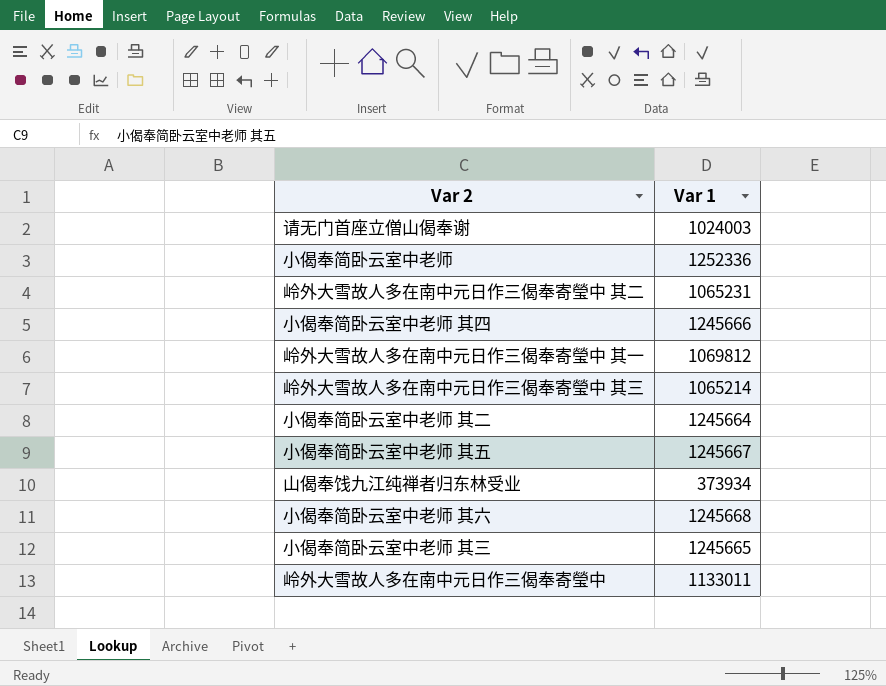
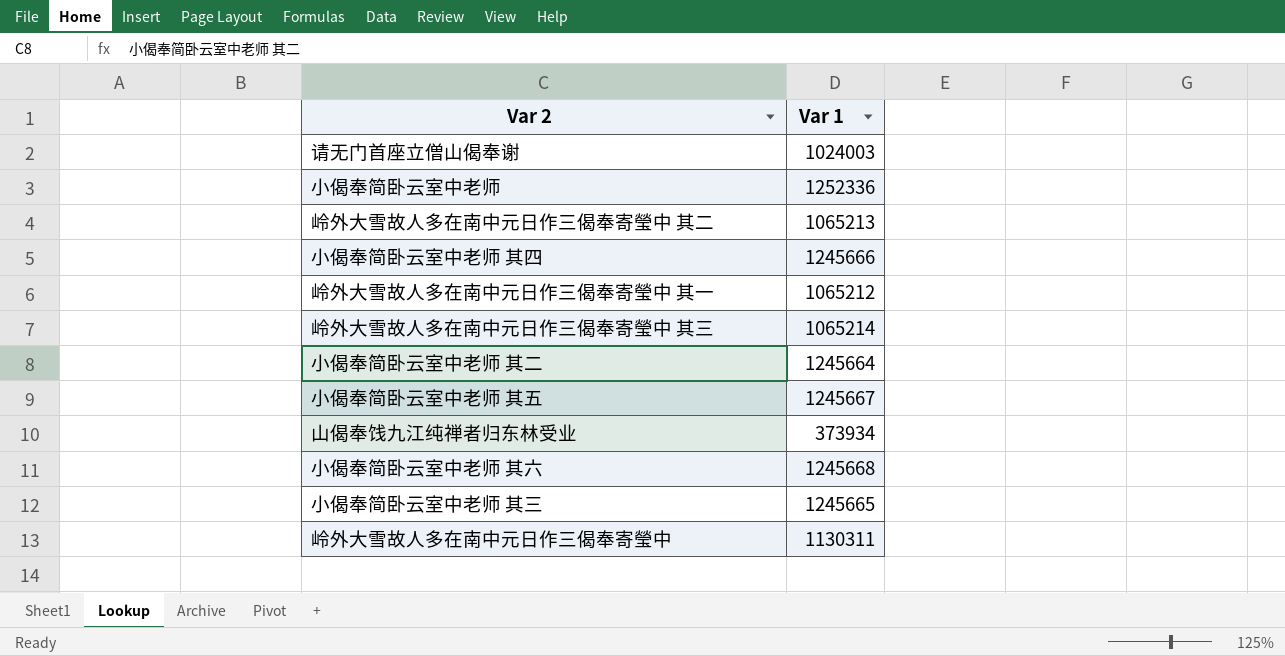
岭外大雪故人多在南中元日作三偈奉寄瑩中 其二 | Var 1: 1065231 -> 1065213
岭外大雪故人多在南中元日作三偈奉寄瑩中 其一 | Var 1: 1069812 -> 1065212
岭外大雪故人多在南中元日作三偈奉寄瑩中 | Var 1: 1133011 -> 1130311

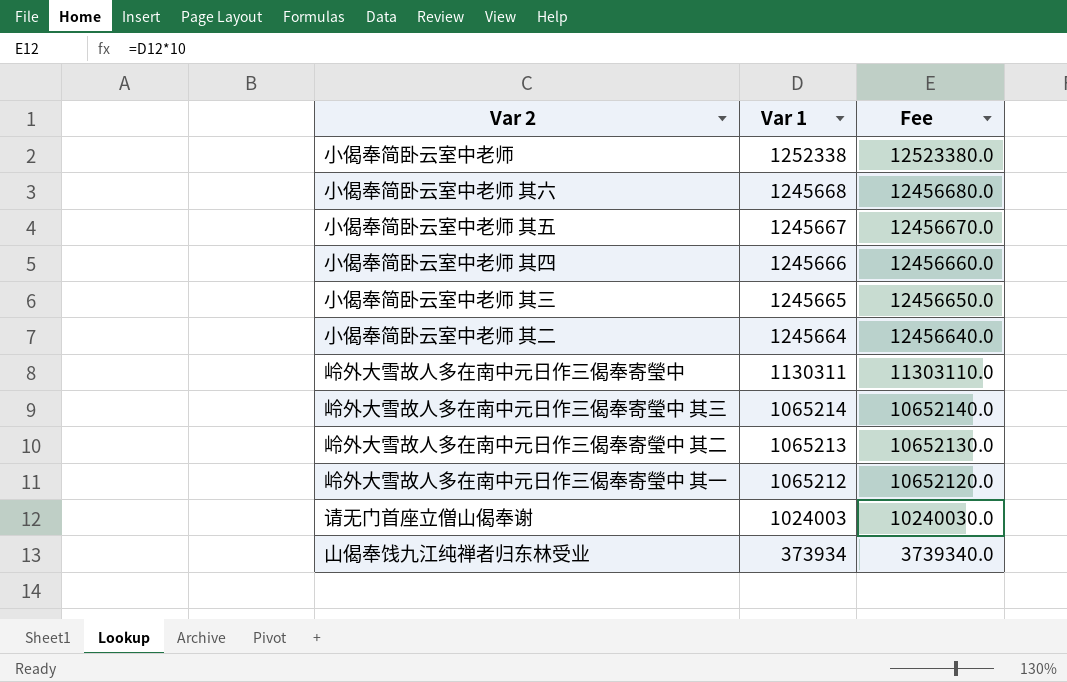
row order: none -> Var 1 descending
column Fee | formula: none -> [Var 1] * 10
小偈奉简卧云室中老师 | Var 1: 1252336 -> 1252338

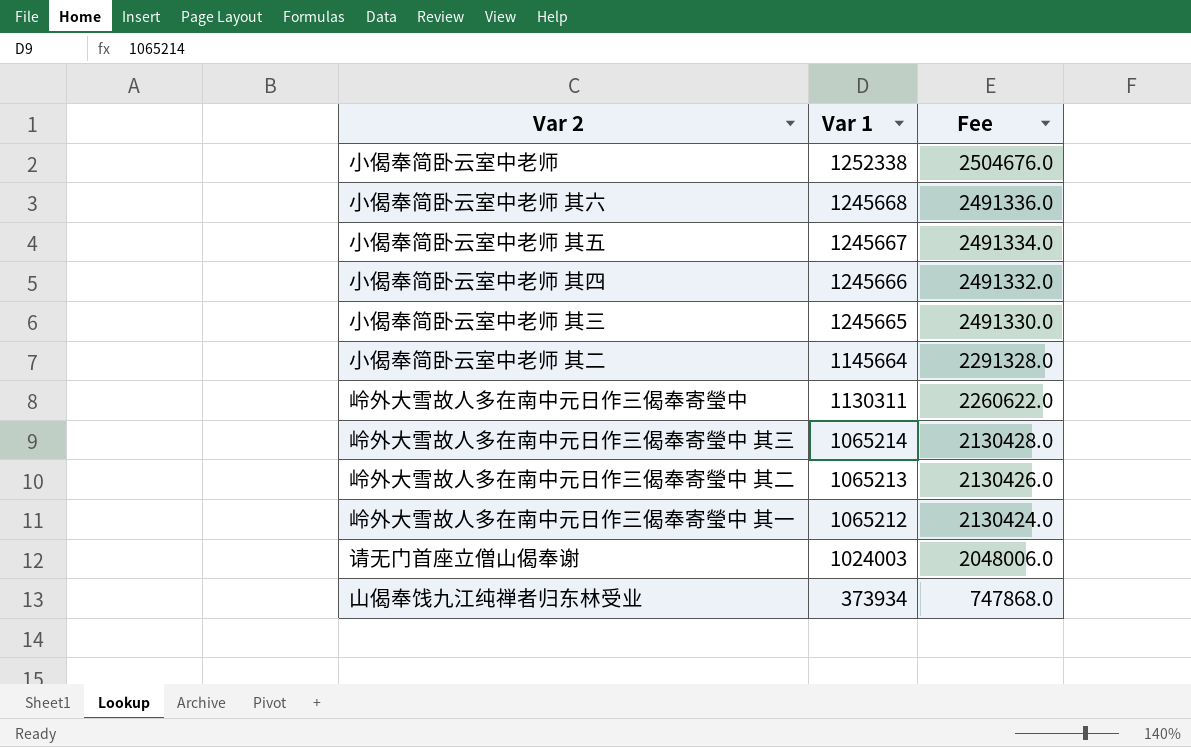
column Fee | formula: [Var 1] * 10 -> [Var 1] * 2
小偈奉简卧云室中老师 其二 | Var 1: 1245664 -> 1145664

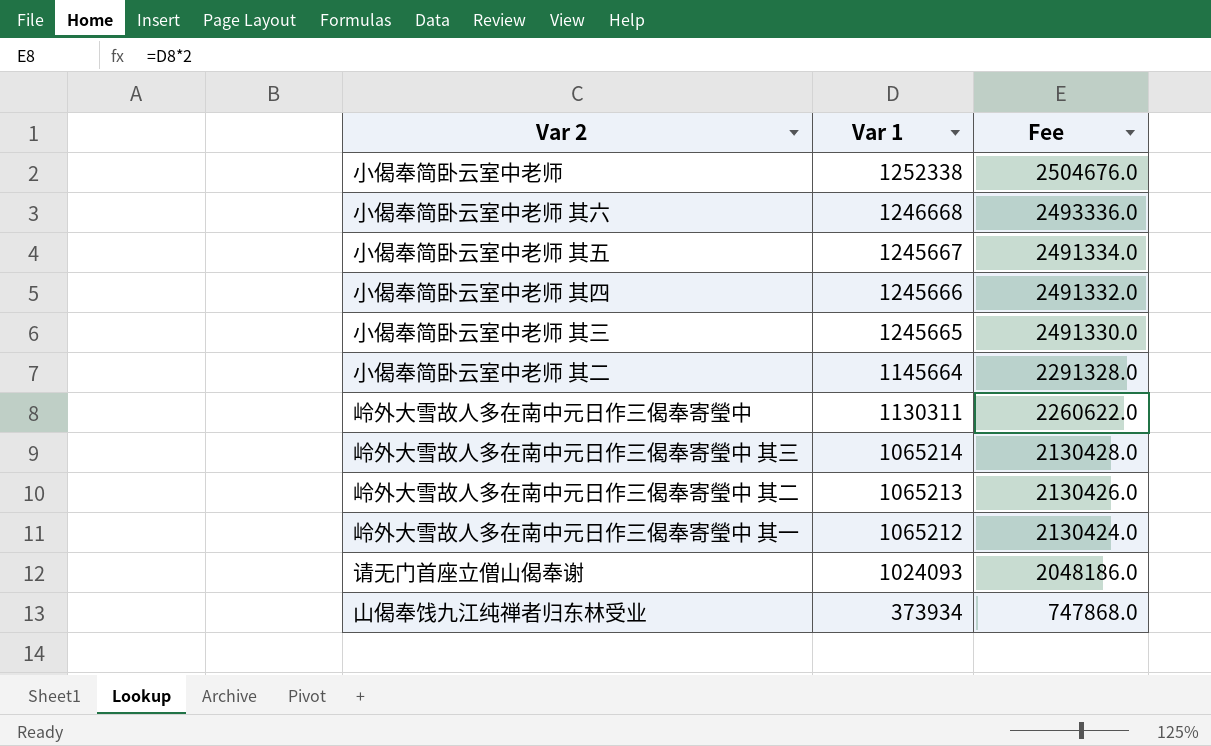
小偈奉简卧云室中老师 其六 | Var 1: 1245668 -> 1246668
小偈奉简卧云室中老师 其六 | Fee: 2491336.0 -> 2493336.0
请无门首座立僧山偈奉谢 | Var 1: 1024003 -> 1024093
请无门首座立僧山偈奉谢 | Fee: 2048006.0 -> 2048186.0

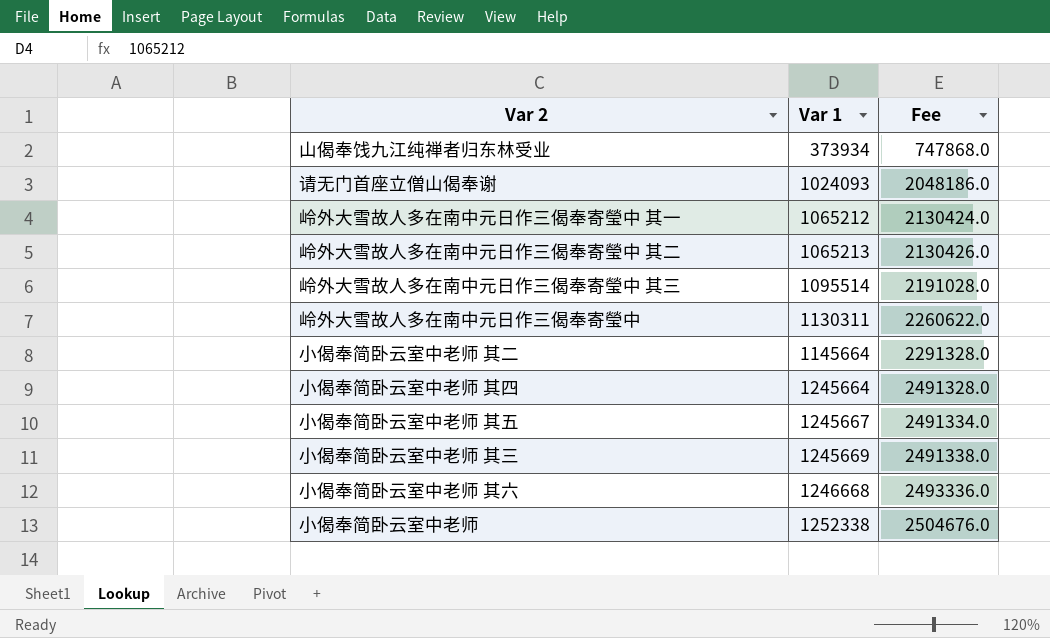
row order: Var 1 descending -> Var 1 ascending
岭外大雪故人多在南中元日作三偈奉寄瑩中 其三 | Var 1: 1065214 -> 1095514
岭外大雪故人多在南中元日作三偈奉寄瑩中 其三 | Fee: 2130428.0 -> 2191028.0
小偈奉简卧云室中老师 其四 | Var 1: 1245666 -> 1245664
小偈奉简卧云室中老师 其四 | Fee: 2491332.0 -> 2491328.0
小偈奉简卧云室中老师 其三 | Var 1: 1245665 -> 1245669
小偈奉简卧云室中老师 其三 | Fee: 2491330.0 -> 2491338.0

